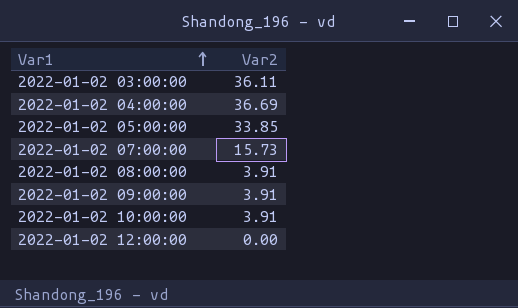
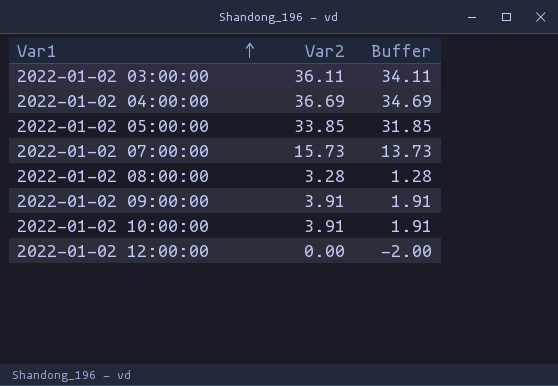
column Buffer | formula: none -> [Var2] - 2
2022-01-02 08:00:00 | Var2: 3.91 -> 3.28

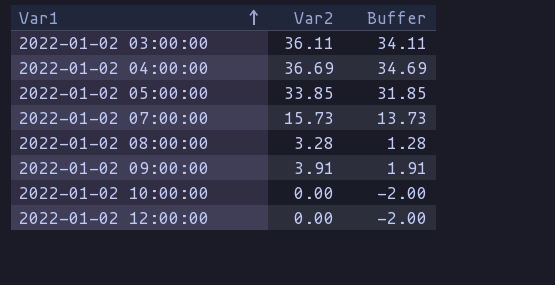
2022-01-02 10:00:00 | Var2: 3.91 -> 0.00
2022-01-02 10:00:00 | Buffer: 1.91 -> -2.00

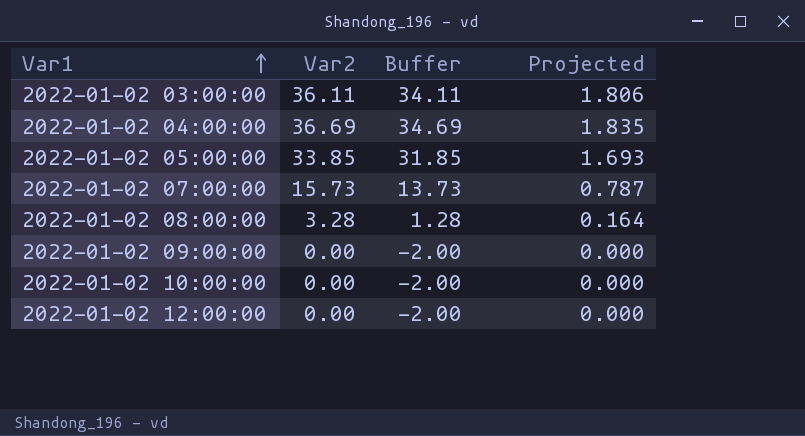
column Projected | formula: none -> [Var2] * 0.05
2022-01-02 09:00:00 | Var2: 3.91 -> 0.00
2022-01-02 09:00:00 | Buffer: 1.91 -> -2.00

